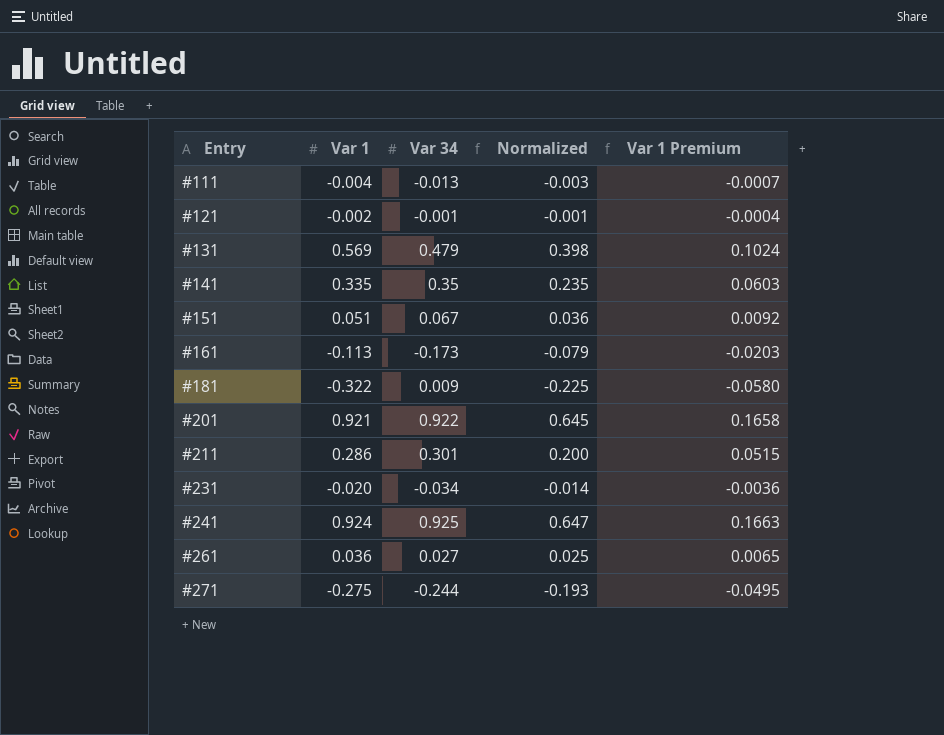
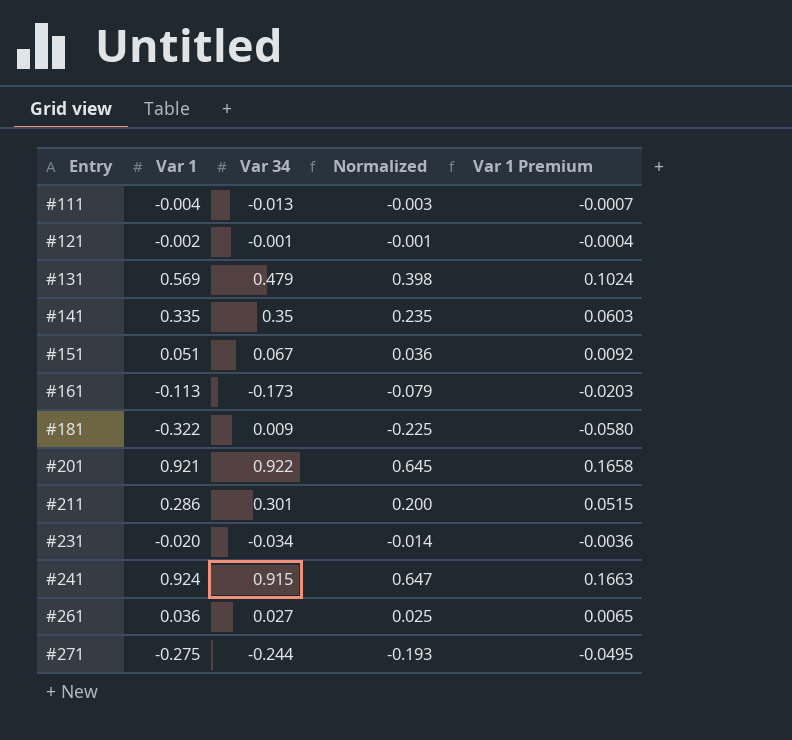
#241 | Var 34: 0.925 -> 0.915

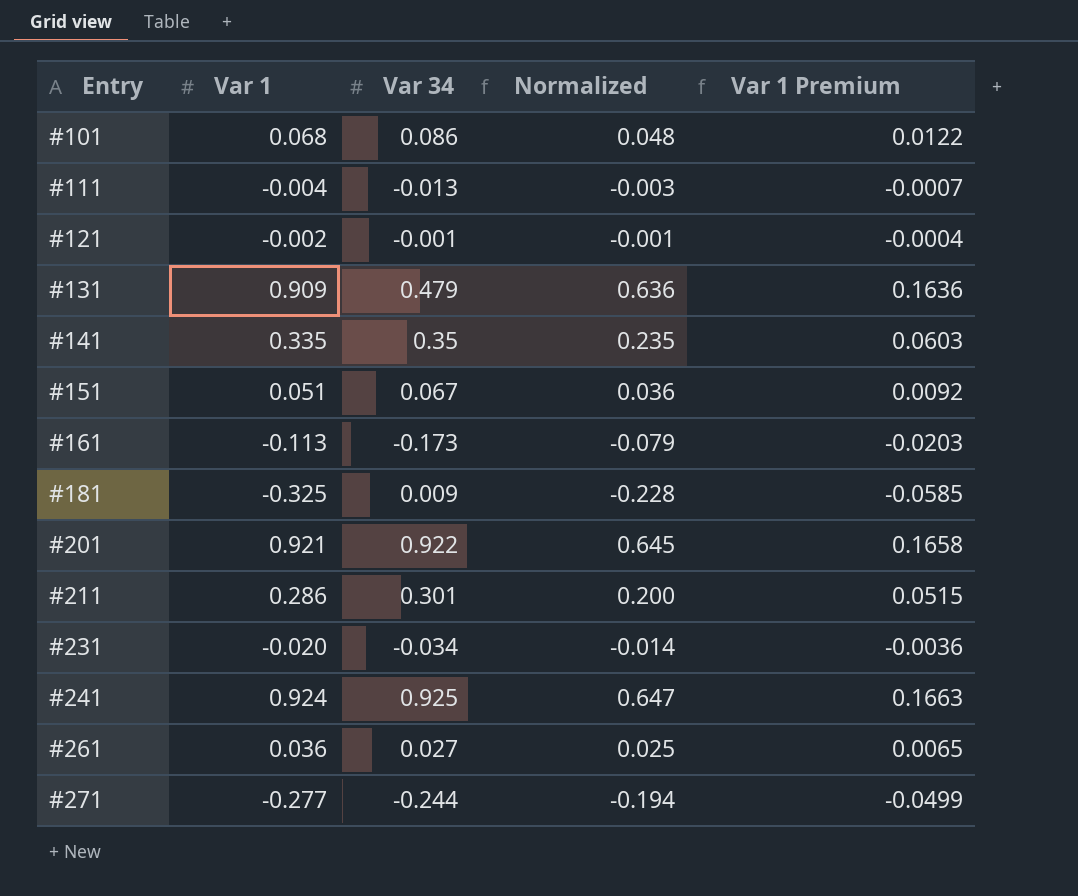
row #101: none -> 0.068 | 0.086 | 0.048 | 0.0122
#131 | Var 1: 0.569 -> 0.909
#131 | Normalized: 0.398 -> 0.636
#131 | Var 1 Premium: 0.1024 -> 0.1636
#181 | Var 1: -0.322 -> -0.325
#181 | Normalized: -0.225 -> -0.228
#181 | Var 1 Premium: -0.0580 -> -0.0585
#241 | Var 34: 0.915 -> 0.925
#271 | Var 1: -0.275 -> -0.277
#271 | Normalized: -0.193 -> -0.194
#271 | Var 1 Premium: -0.0495 -> -0.0499

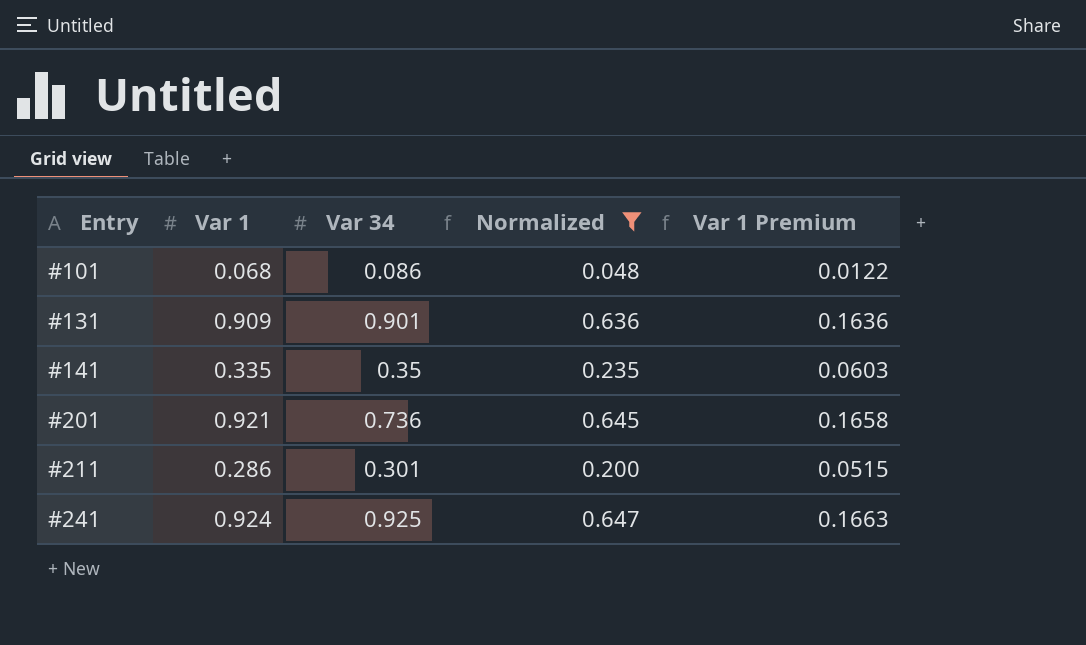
filter: none -> Normalized >= 0.048
#131 | Var 34: 0.479 -> 0.901
#201 | Var 34: 0.922 -> 0.736

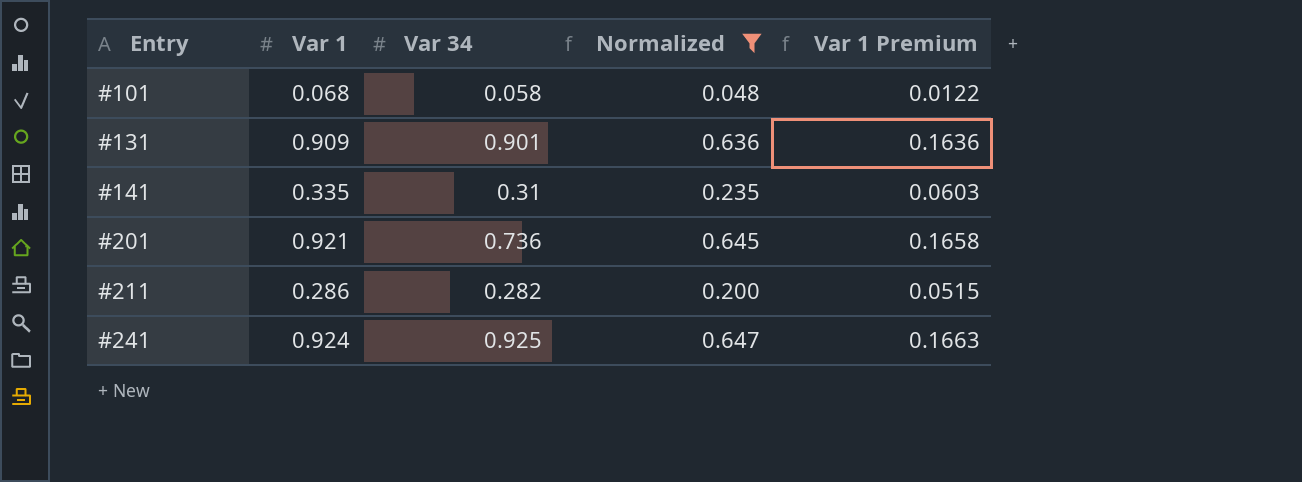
#101 | Var 34: 0.086 -> 0.058
#141 | Var 34: 0.35 -> 0.31
#211 | Var 34: 0.301 -> 0.282

